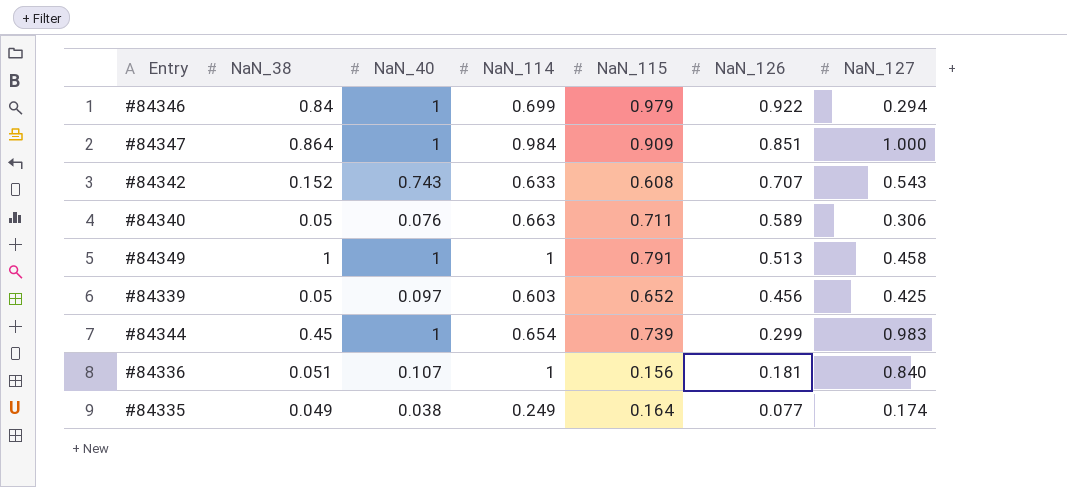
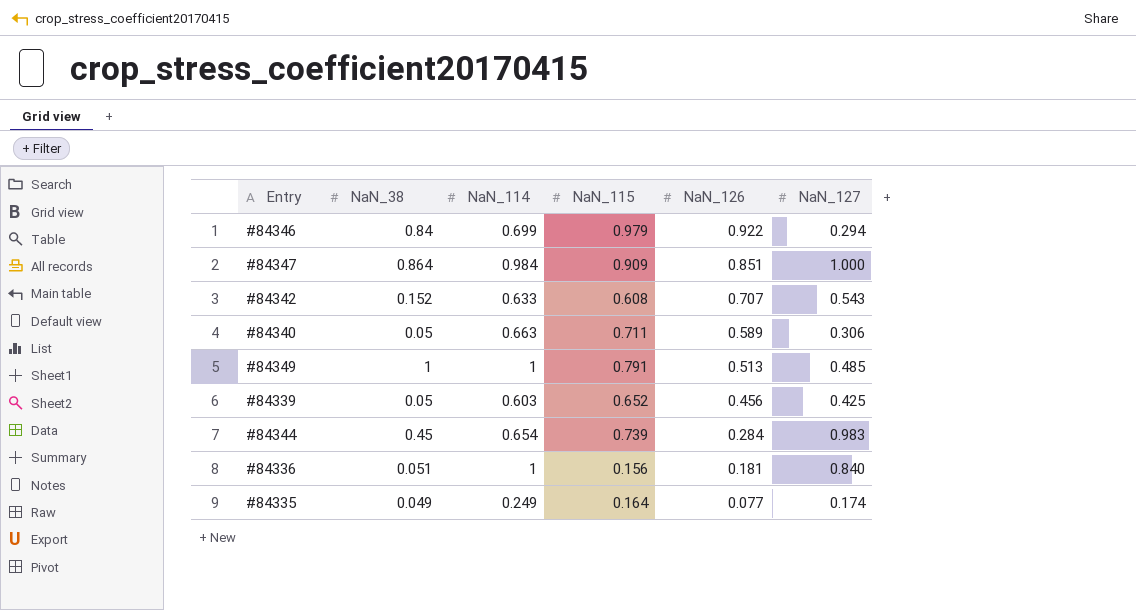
column NaN_40 | position: 3 -> none
#84349 | NaN_127: 0.458 -> 0.485
#84344 | NaN_126: 0.299 -> 0.284

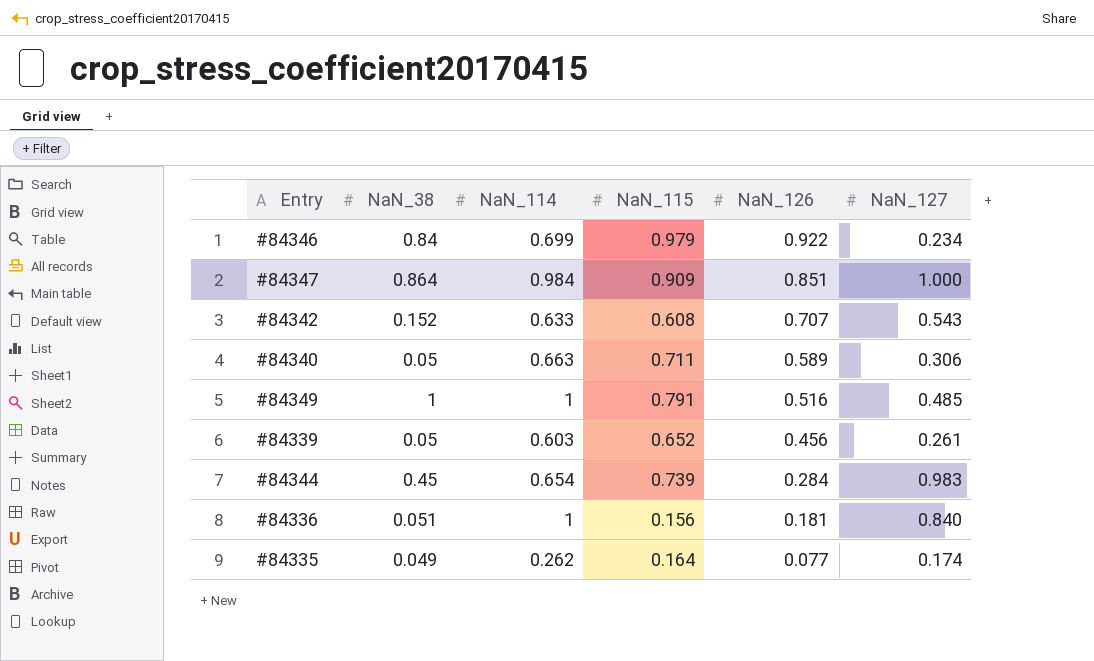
#84346 | NaN_127: 0.294 -> 0.234
#84349 | NaN_126: 0.513 -> 0.516
#84339 | NaN_127: 0.425 -> 0.261
#84335 | NaN_114: 0.249 -> 0.262

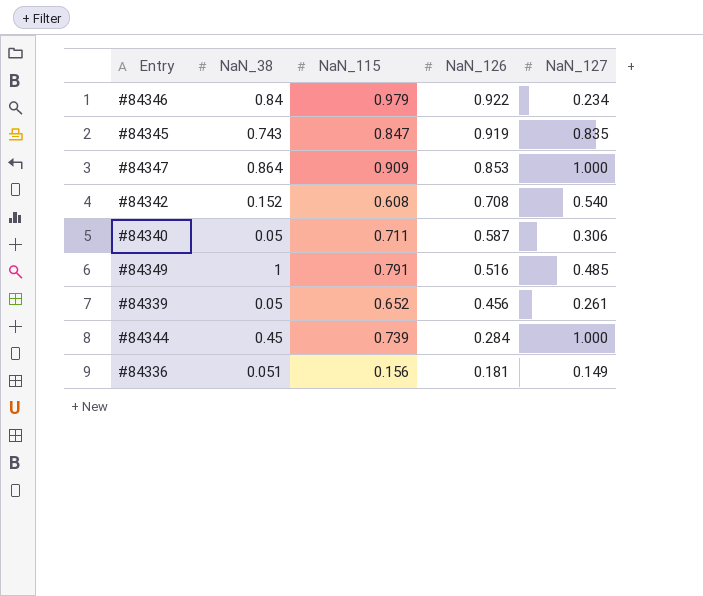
column NaN_114 | position: 3 -> none
row #84335: 0.049 | 0.262 | 0.164 | 0.077 | 0.174 -> none
row #84345: none -> 0.743 | 0.847 | 0.919 | 0.835
#84347 | NaN_126: 0.851 -> 0.853
#84342 | NaN_126: 0.707 -> 0.708
#84342 | NaN_127: 0.543 -> 0.540
#84340 | NaN_126: 0.589 -> 0.587
#84344 | NaN_127: 0.983 -> 1.000
#84336 | NaN_127: 0.840 -> 0.149

